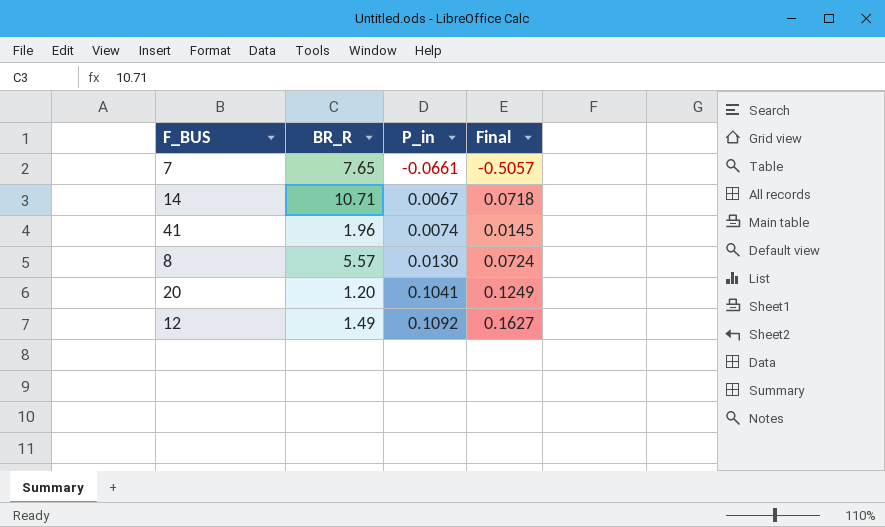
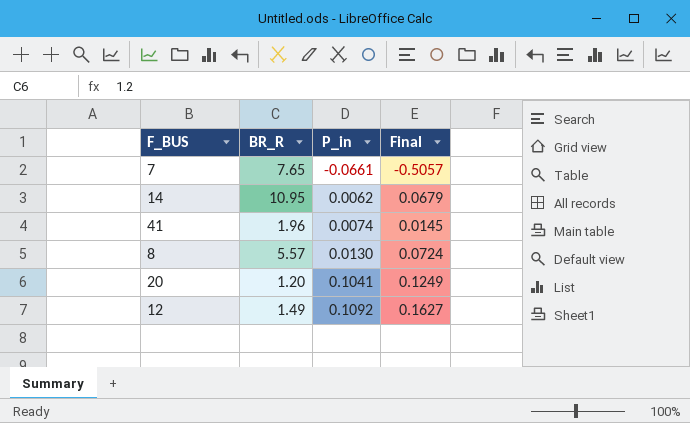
14 | BR_R: 10.71 -> 10.95
14 | P_in: 0.0067 -> 0.0062
14 | Final: 0.0718 -> 0.0679

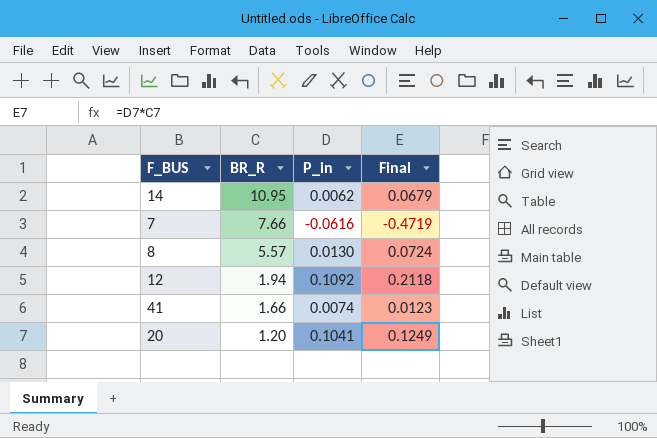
row order: P_in ascending -> BR_R descending
7 | BR_R: 7.65 -> 7.66
7 | P_in: -0.0661 -> -0.0616
7 | Final: -0.5057 -> -0.4719
12 | BR_R: 1.49 -> 1.94
12 | Final: 0.1627 -> 0.2118
41 | BR_R: 1.96 -> 1.66
41 | Final: 0.0145 -> 0.0123

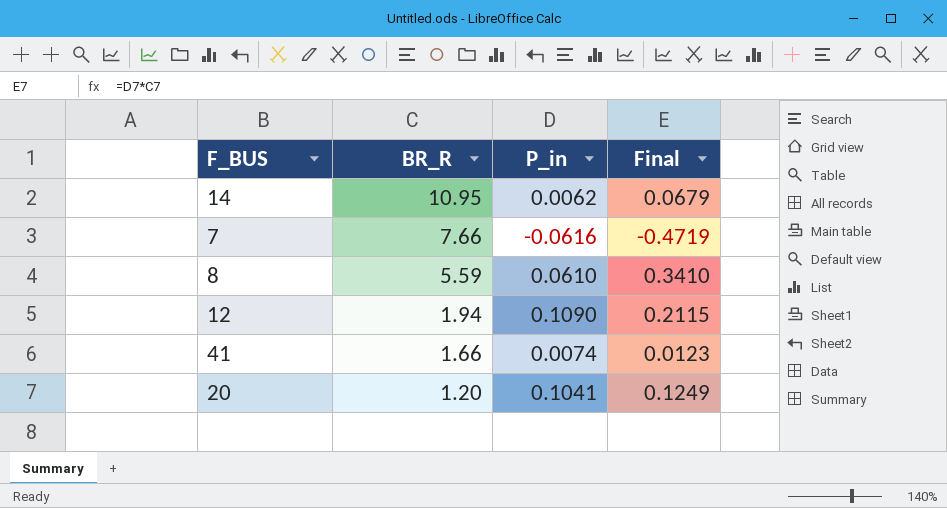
8 | BR_R: 5.57 -> 5.59
8 | P_in: 0.0130 -> 0.0610
8 | Final: 0.0724 -> 0.3410
12 | P_in: 0.1092 -> 0.1090
12 | Final: 0.2118 -> 0.2115

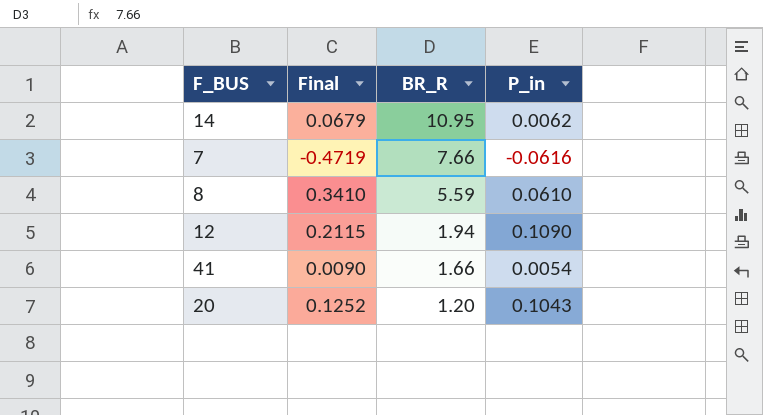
column Final | position: 4 -> 2
41 | Final: 0.0123 -> 0.0090
41 | P_in: 0.0074 -> 0.0054
20 | Final: 0.1249 -> 0.1252
20 | P_in: 0.1041 -> 0.1043

